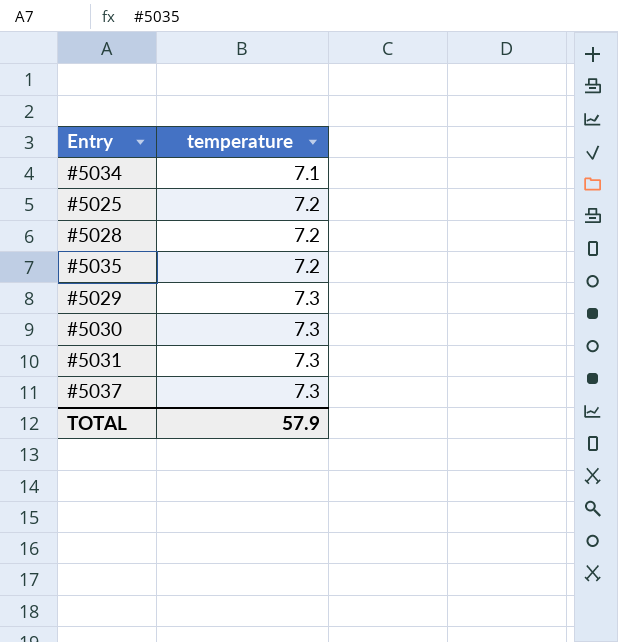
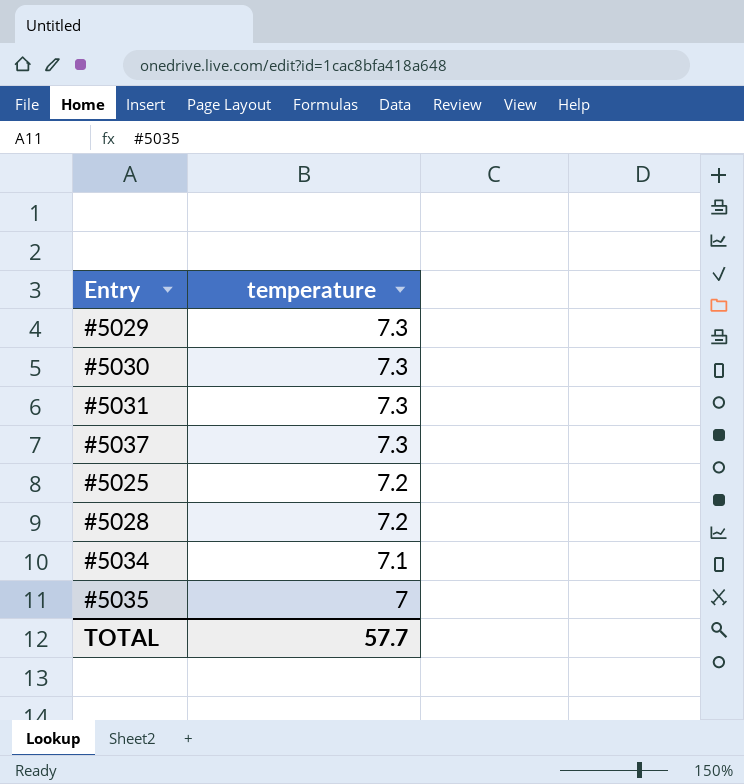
row order: temperature ascending -> temperature descending
#5035 | temperature: 7.2 -> 7
TOTAL | temperature: 57.9 -> 57.7

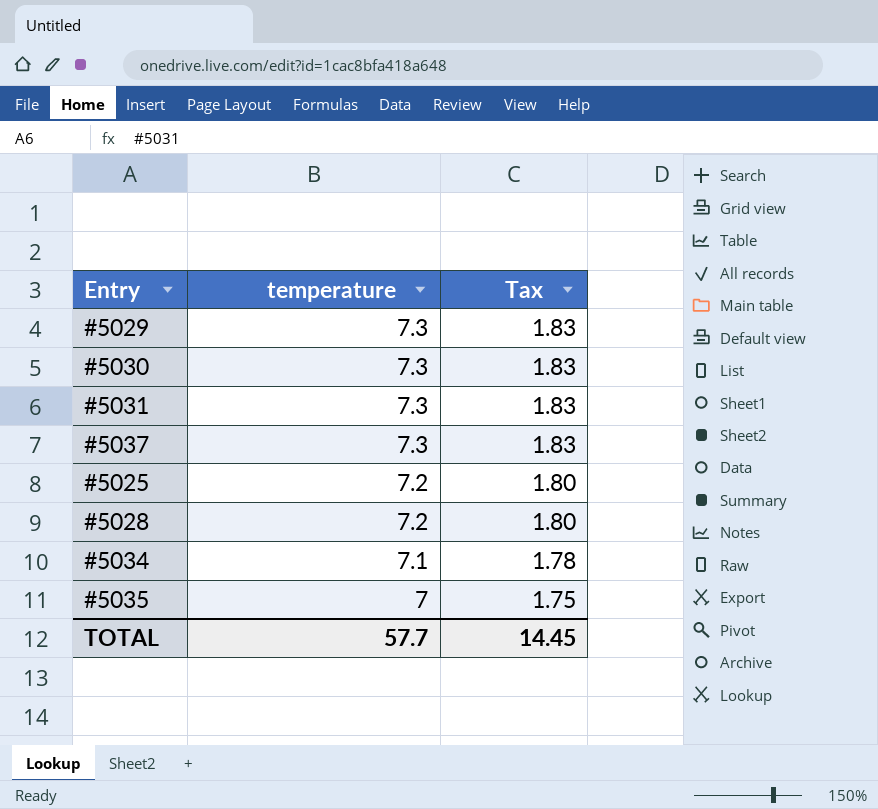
column Tax | formula: none -> [temperature] * 0.25

